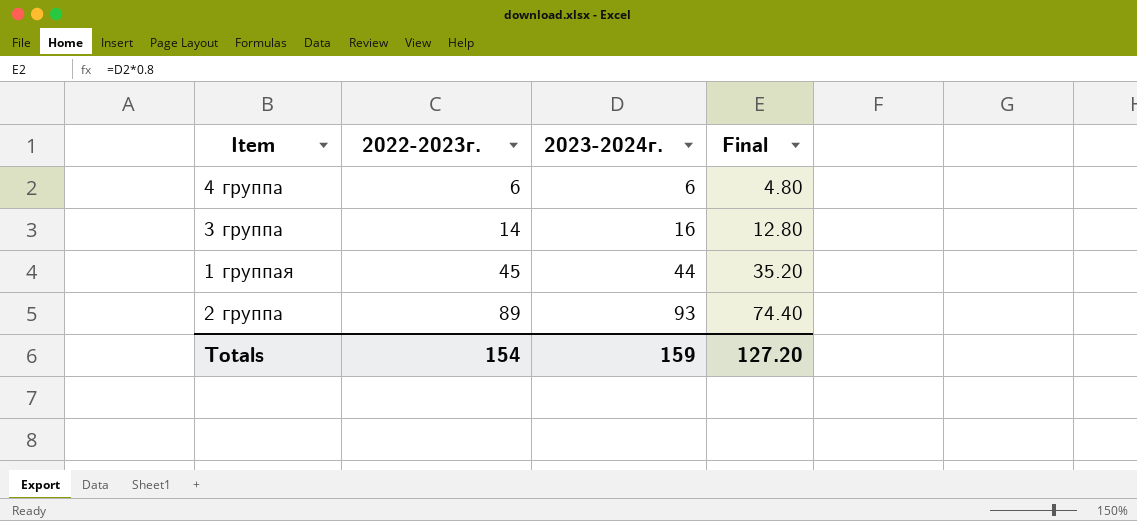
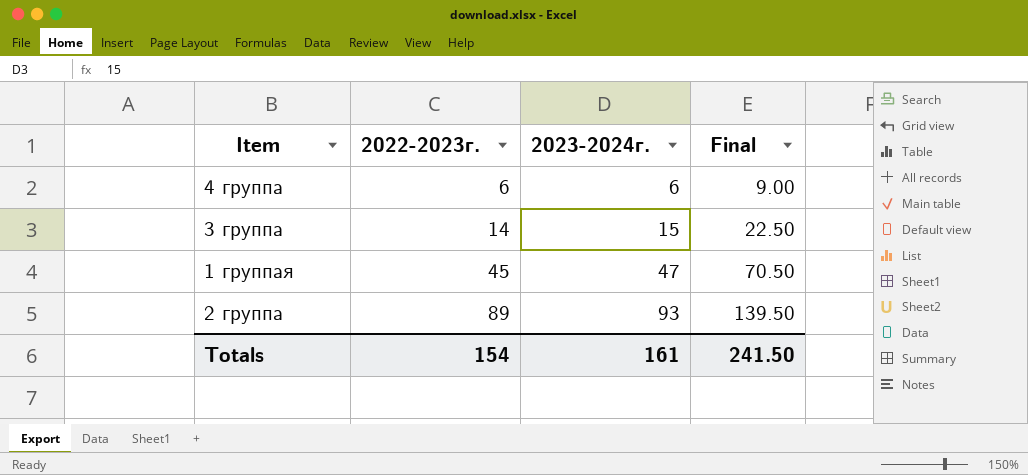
column Final | formula: [2023-2024г.] * 0.8 -> [2023-2024г.] * 1.5
3 группа | 2023-2024г.: 16 -> 15
1 группая | 2023-2024г.: 44 -> 47
Totals | 2023-2024г.: 159 -> 161
Totals | Final: 127.20 -> 241.50

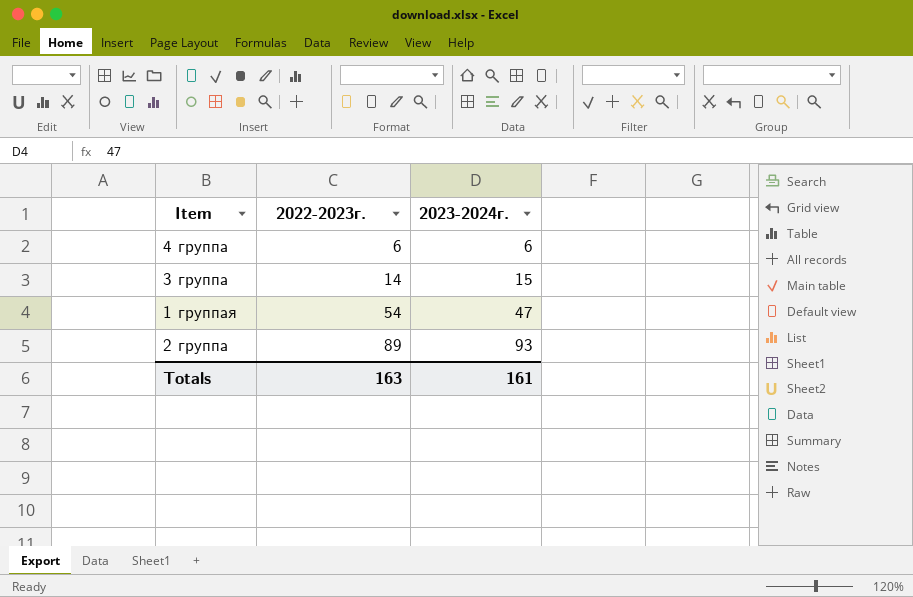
column Final | formula: [2023-2024г.] * 1.5 -> none
1 группая | 2022-2023г.: 45 -> 54
Totals | 2022-2023г.: 154 -> 163

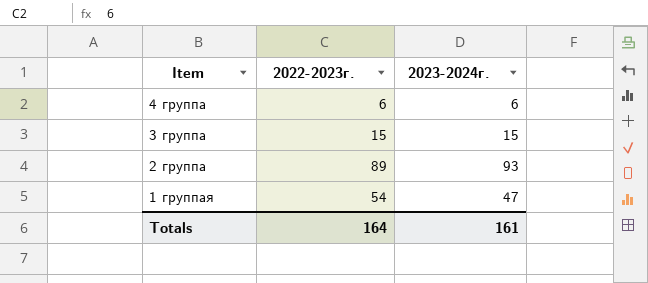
row order: 2022-2023г. ascending -> Item descending
3 группа | 2022-2023г.: 14 -> 15
Totals | 2022-2023г.: 163 -> 164

